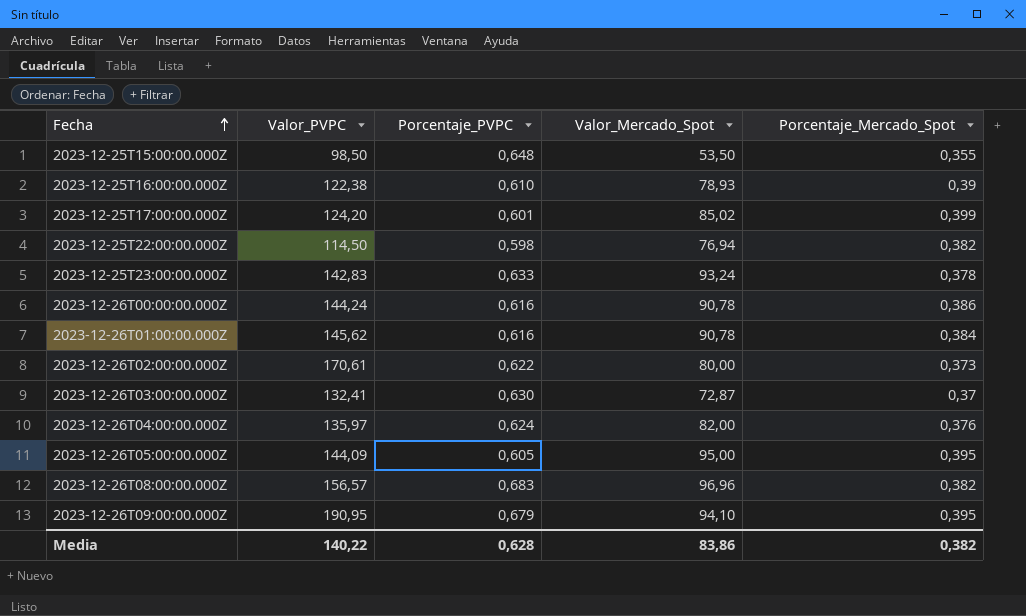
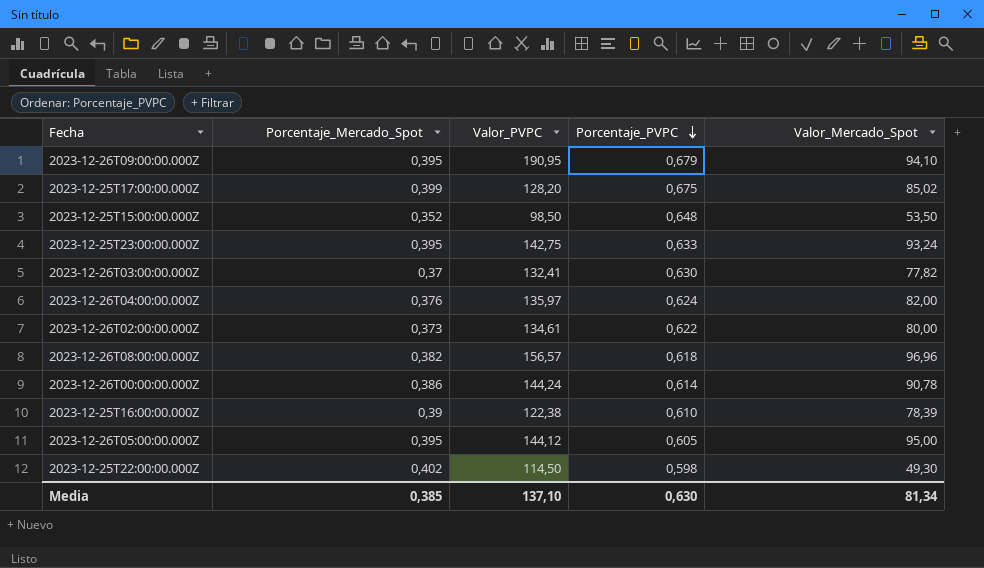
row order: Fecha ascending -> Porcentaje_PVPC descending
column Porcentaje_Mercado_Spot | position: 5 -> 2
row 2023-12-26T01:00:00.000Z: 145,62 | 0,616 | 90,78 | 0,384 -> none
2023-12-25T17:00:00.000Z | Valor_PVPC: 124,20 -> 128,20
2023-12-25T17:00:00.000Z | Porcentaje_PVPC: 0,601 -> 0,675
2023-12-25T15:00:00.000Z | Porcentaje_Mercado_Spot: 0,355 -> 0,352
2023-12-25T23:00:00.000Z | Porcentaje_Mercado_Spot: 0,378 -> 0,395
2023-12-25T23:00:00.000Z | Valor_PVPC: 142,83 -> 142,75
2023-12-26T03:00:00.000Z | Valor_Mercado_Spot: 72,87 -> 77,82
2023-12-26T02:00:00.000Z | Valor_PVPC: 170,61 -> 134,61
2023-12-26T08:00:00.000Z | Porcentaje_PVPC: 0,683 -> 0,618
2023-12-26T00:00:00.000Z | Porcentaje_PVPC: 0,616 -> 0,614
2023-12-25T16:00:00.000Z | Valor_Mercado_Spot: 78,93 -> 78,39
2023-12-26T05:00:00.000Z | Valor_PVPC: 144,09 -> 144,12
2023-12-25T22:00:00.000Z | Porcentaje_Mercado_Spot: 0,382 -> 0,402
2023-12-25T22:00:00.000Z | Valor_Mercado_Spot: 76,94 -> 49,30
Media | Porcentaje_Mercado_Spot: 0,382 -> 0,385
Media | Valor_PVPC: 140,22 -> 137,10
Media | Porcentaje_PVPC: 0,628 -> 0,630
Media | Valor_Mercado_Spot: 83,86 -> 81,34

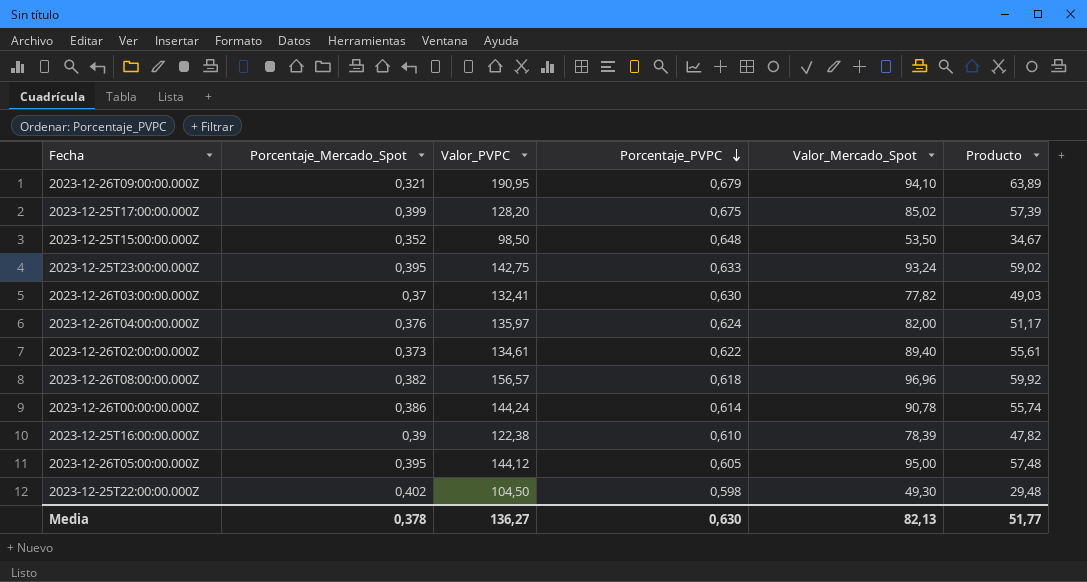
column Producto | formula: none -> [Porcentaje_PVPC] * [Valor_Mercado_Spot]
2023-12-26T09:00:00.000Z | Porcentaje_Mercado_Spot: 0,395 -> 0,321
2023-12-26T02:00:00.000Z | Valor_Mercado_Spot: 80,00 -> 89,40
2023-12-25T22:00:00.000Z | Valor_PVPC: 114,50 -> 104,50
Media | Porcentaje_Mercado_Spot: 0,385 -> 0,378
Media | Valor_PVPC: 137,10 -> 136,27
Media | Valor_Mercado_Spot: 81,34 -> 82,13

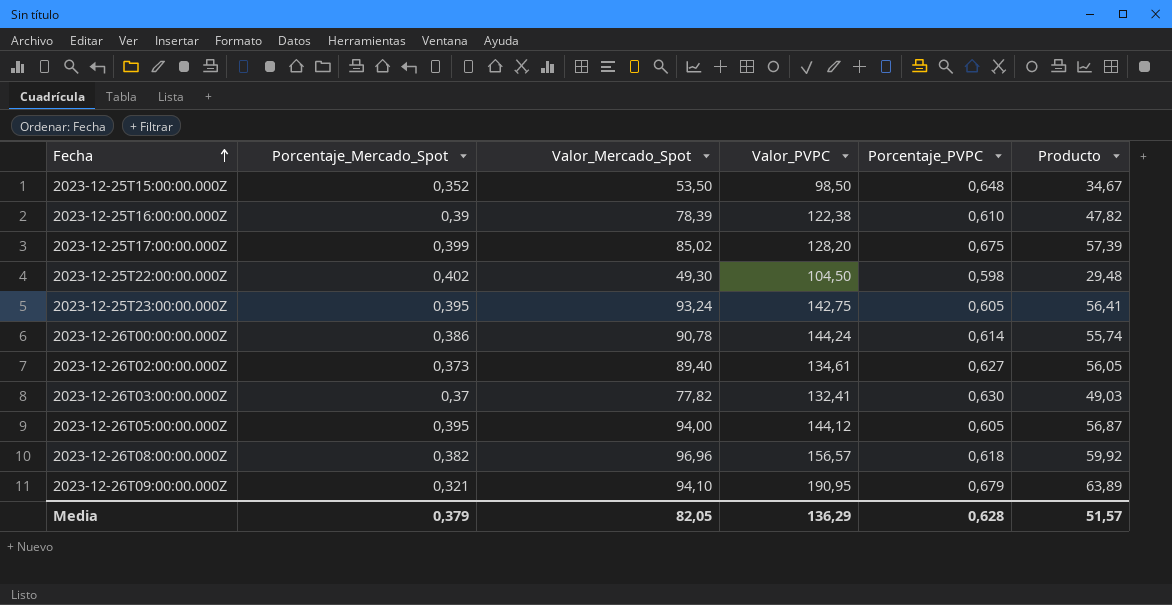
row order: Porcentaje_PVPC descending -> Fecha ascending
column Valor_Mercado_Spot | position: 5 -> 3
row 2023-12-26T04:00:00.000Z: 0,376 | 135,97 | 0,624 | 82,00 | 51,17 -> none
2023-12-25T23:00:00.000Z | Porcentaje_PVPC: 0,633 -> 0,605
2023-12-25T23:00:00.000Z | Producto: 59,02 -> 56,41
2023-12-26T02:00:00.000Z | Porcentaje_PVPC: 0,622 -> 0,627
2023-12-26T02:00:00.000Z | Producto: 55,61 -> 56,05
2023-12-26T05:00:00.000Z | Valor_Mercado_Spot: 95,00 -> 94,00
2023-12-26T05:00:00.000Z | Producto: 57,48 -> 56,87
Media | Porcentaje_Mercado_Spot: 0,378 -> 0,379
Media | Valor_Mercado_Spot: 82,13 -> 82,05
Media | Valor_PVPC: 136,27 -> 136,29
Media | Porcentaje_PVPC: 0,630 -> 0,628
Media | Producto: 51,77 -> 51,57

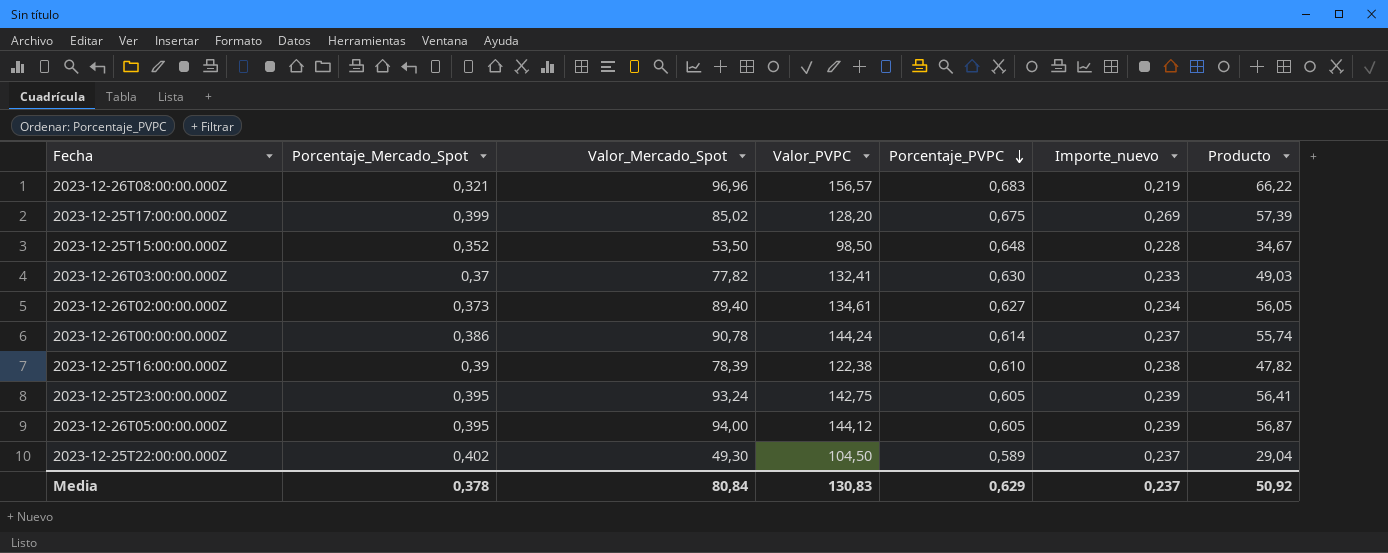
row order: Fecha ascending -> Porcentaje_PVPC descending
column Importe_nuevo | formula: none -> [Porcentaje_Mercado_Spot] * [Porcentaje_PVPC]
row 2023-12-26T09:00:00.000Z: 0,321 | 94,10 | 190,95 | 0,679 | 63,89 -> none
2023-12-26T08:00:00.000Z | Porcentaje_Mercado_Spot: 0,382 -> 0,321
2023-12-26T08:00:00.000Z | Porcentaje_PVPC: 0,618 -> 0,683
2023-12-26T08:00:00.000Z | Producto: 59,92 -> 66,22
2023-12-25T22:00:00.000Z | Porcentaje_PVPC: 0,598 -> 0,589
2023-12-25T22:00:00.000Z | Producto: 29,48 -> 29,04
Media | Porcentaje_Mercado_Spot: 0,379 -> 0,378
Media | Valor_Mercado_Spot: 82,05 -> 80,84
Media | Valor_PVPC: 136,29 -> 130,83
Media | Porcentaje_PVPC: 0,628 -> 0,629
Media | Producto: 51,57 -> 50,92

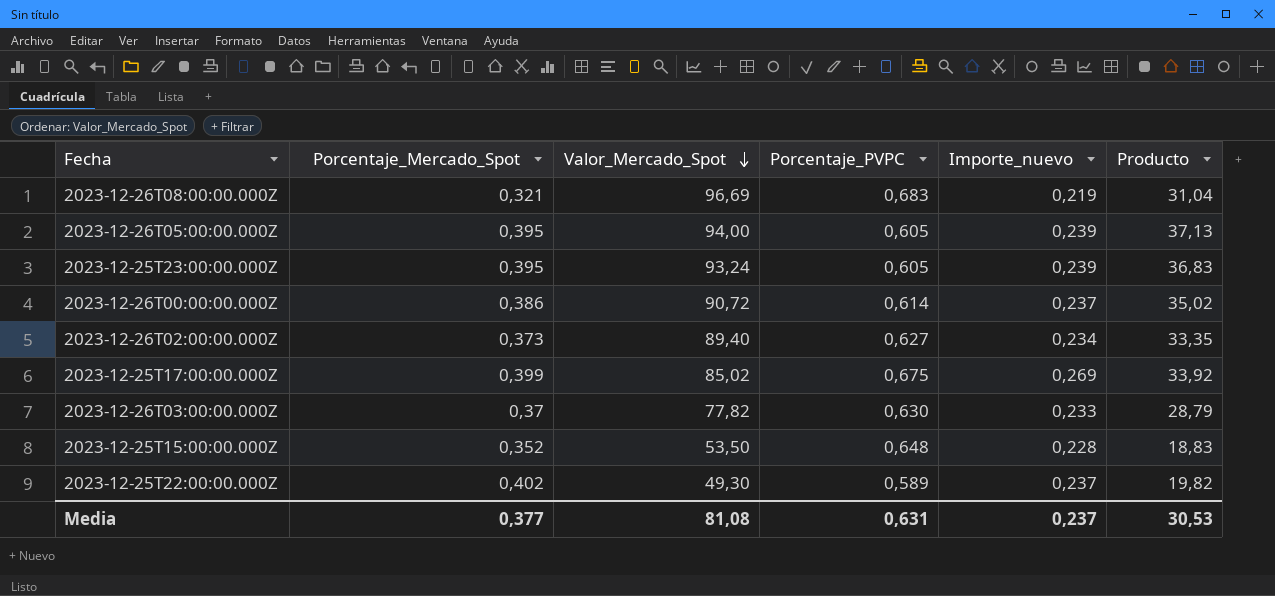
row order: Porcentaje_PVPC descending -> Valor_Mercado_Spot descending
column Valor_PVPC | position: 4 -> none
column Producto | formula: [Valor_Mercado_Spot] * [Porcentaje_PVPC] -> [Porcentaje_Mercado_Spot] * [Valor_Mercado_Spot]
row 2023-12-25T16:00:00.000Z: 0,39 | 78,39 | 122,38 | 0,610 | 0,238 | 47,82 -> none
2023-12-26T08:00:00.000Z | Valor_Mercado_Spot: 96,96 -> 96,69
2023-12-26T00:00:00.000Z | Valor_Mercado_Spot: 90,78 -> 90,72
Media | Porcentaje_Mercado_Spot: 0,378 -> 0,377
Media | Valor_Mercado_Spot: 80,84 -> 81,08
Media | Porcentaje_PVPC: 0,629 -> 0,631
Media | Producto: 50,92 -> 30,53

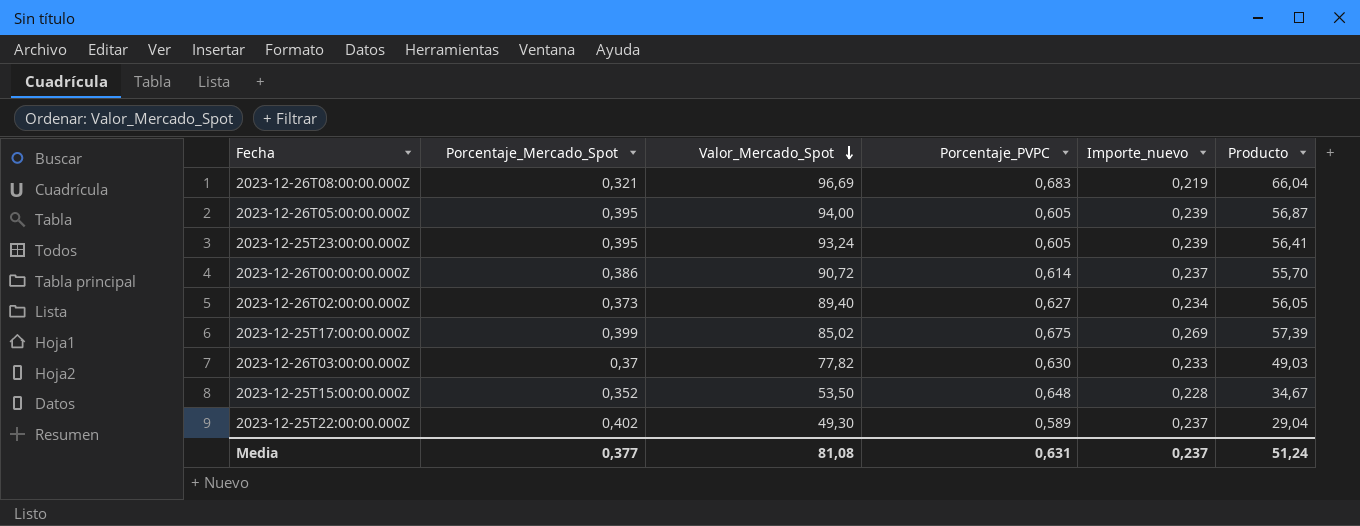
column Producto | formula: [Porcentaje_Mercado_Spot] * [Valor_Mercado_Spot] -> [Valor_Mercado_Spot] * [Porcentaje_PVPC]
Media | Producto: 30,53 -> 51,24

